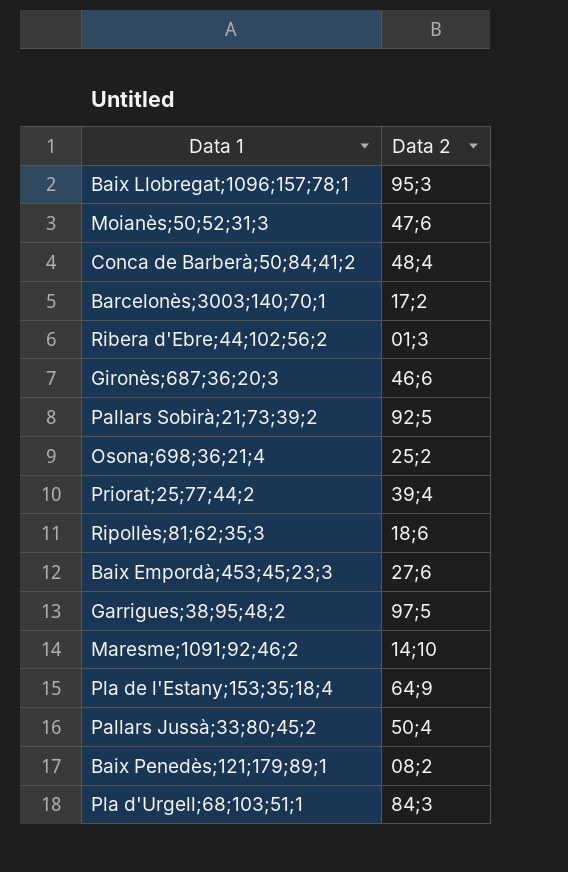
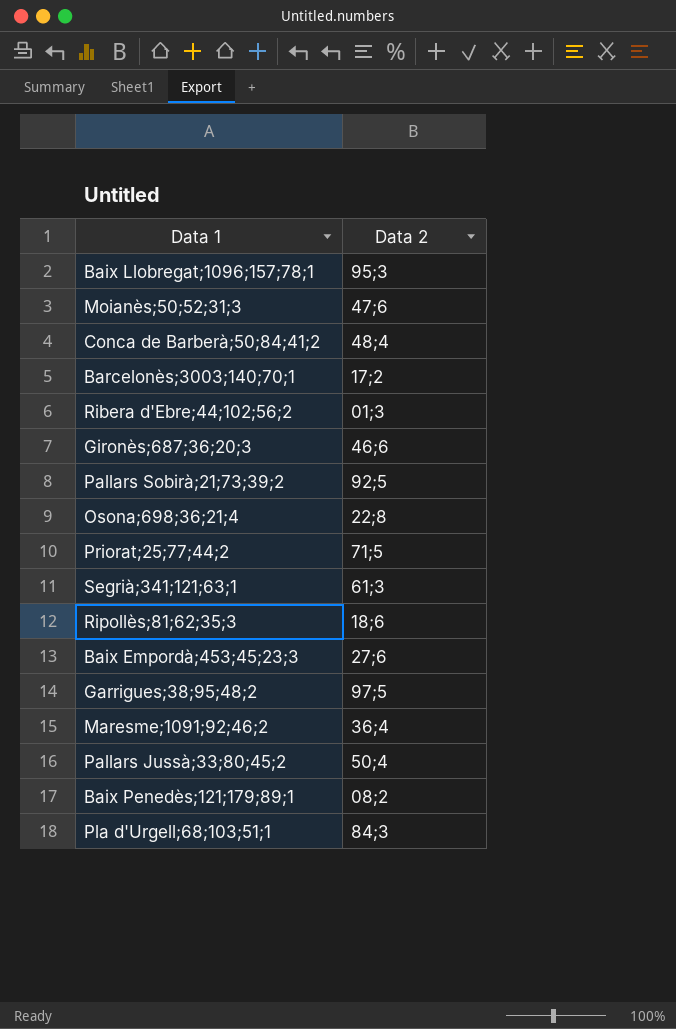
row Pla de l'Estany;153;35;18;4: 64;9 -> none
Osona;698;36;21;4 | Data 2: 25;2 -> 22;8
Priorat;25;77;44;2 | Data 2: 39;4 -> 71;5
row Segrià;341;121;63;1: none -> 61;3
Maresme;1091;92;46;2 | Data 2: 14;10 -> 36;4

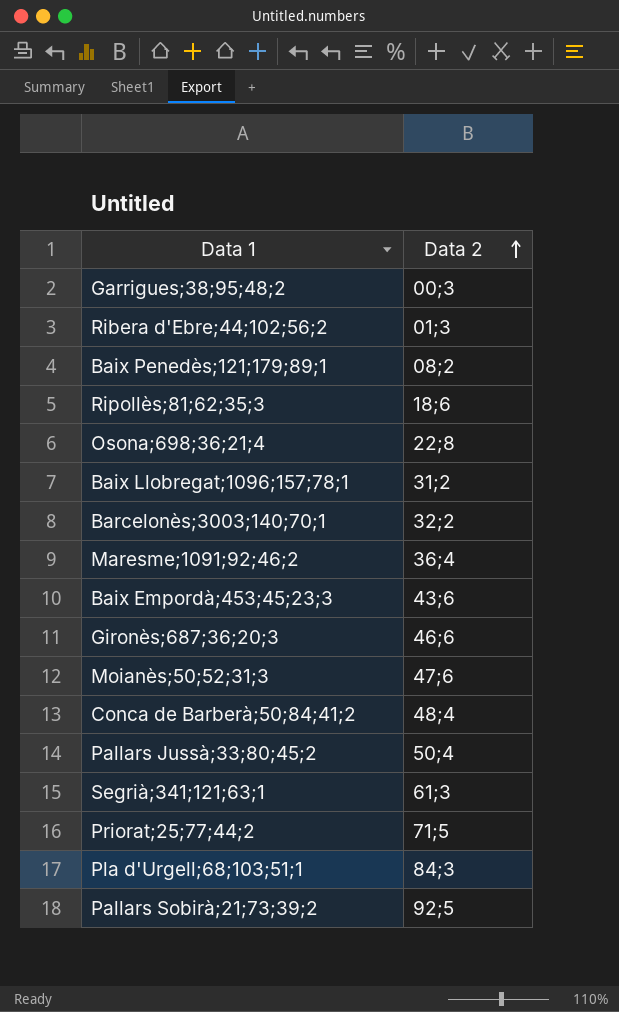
row order: none -> Data 2 ascending
Garrigues;38;95;48;2 | Data 2: 97;5 -> 00;3
Baix Llobregat;1096;157;78;1 | Data 2: 95;3 -> 31;2
Barcelonès;3003;140;70;1 | Data 2: 17;2 -> 32;2
Baix Empordà;453;45;23;3 | Data 2: 27;6 -> 43;6

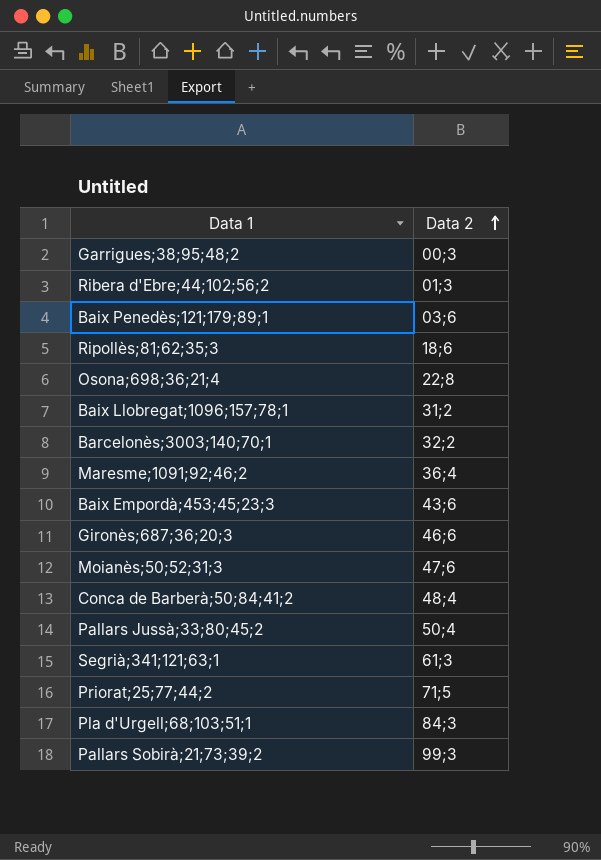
Baix Penedès;121;179;89;1 | Data 2: 08;2 -> 03;6
Pallars Sobirà;21;73;39;2 | Data 2: 92;5 -> 99;3

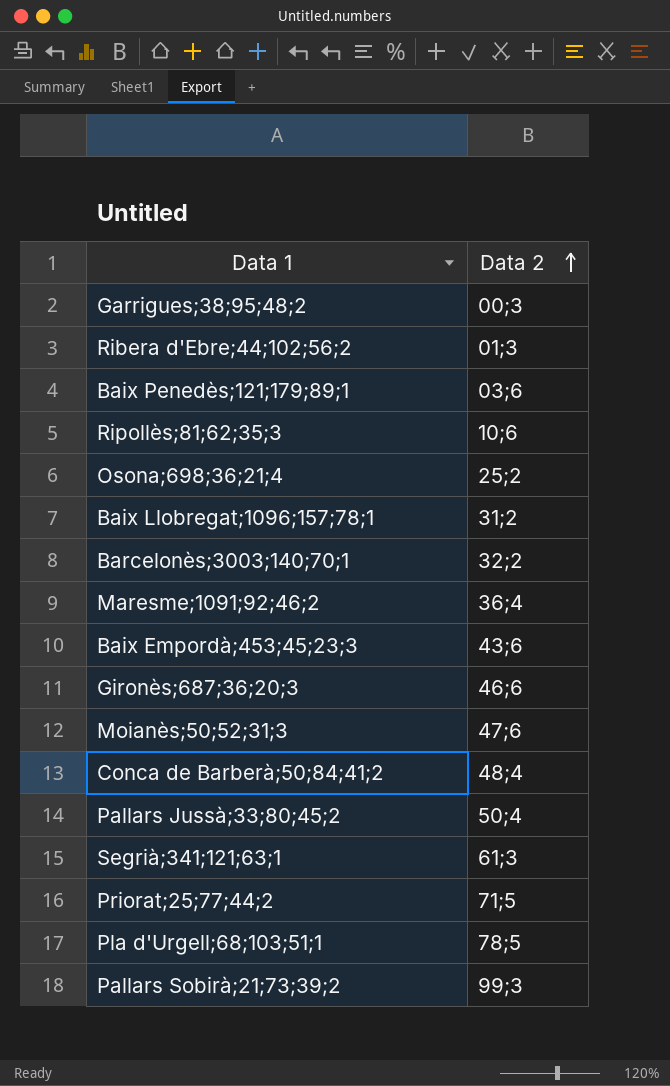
Ripollès;81;62;35;3 | Data 2: 18;6 -> 10;6
Osona;698;36;21;4 | Data 2: 22;8 -> 25;2
Pla d'Urgell;68;103;51;1 | Data 2: 84;3 -> 78;5

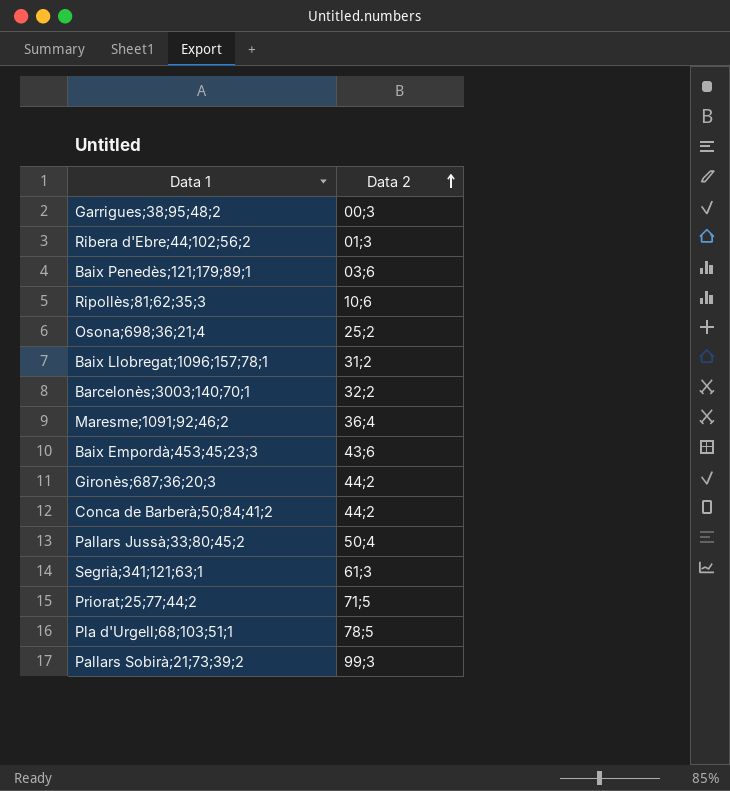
row Moianès;50;52;31;3: 47;6 -> none
Gironès;687;36;20;3 | Data 2: 46;6 -> 44;2
Conca de Barberà;50;84;41;2 | Data 2: 48;4 -> 44;2

